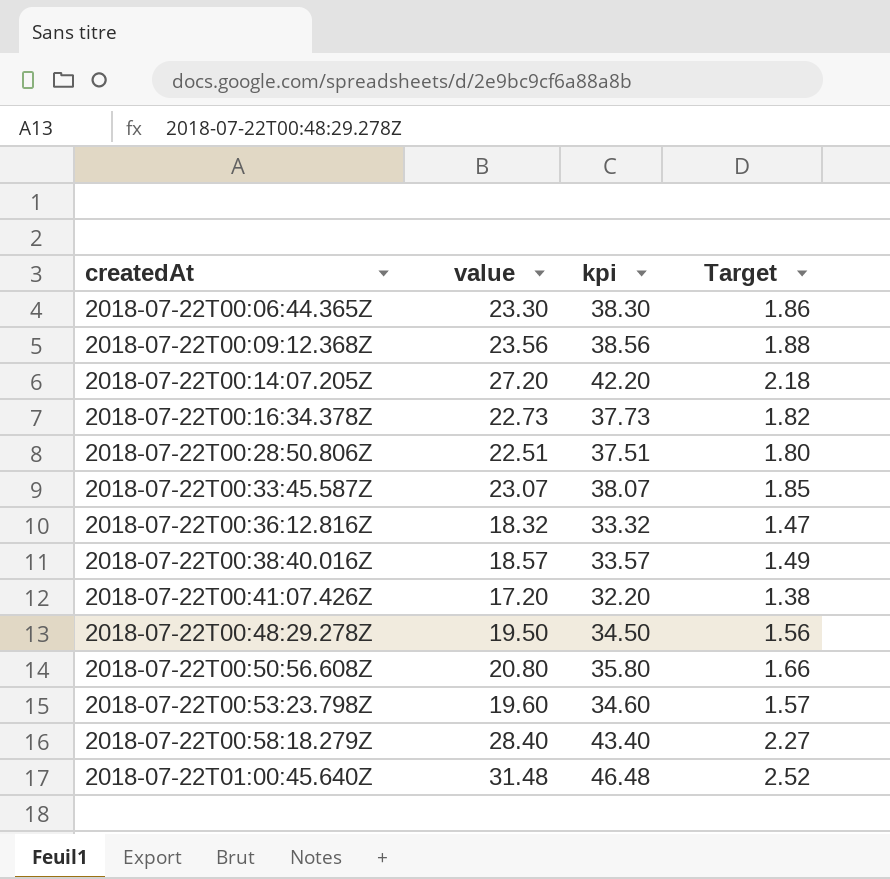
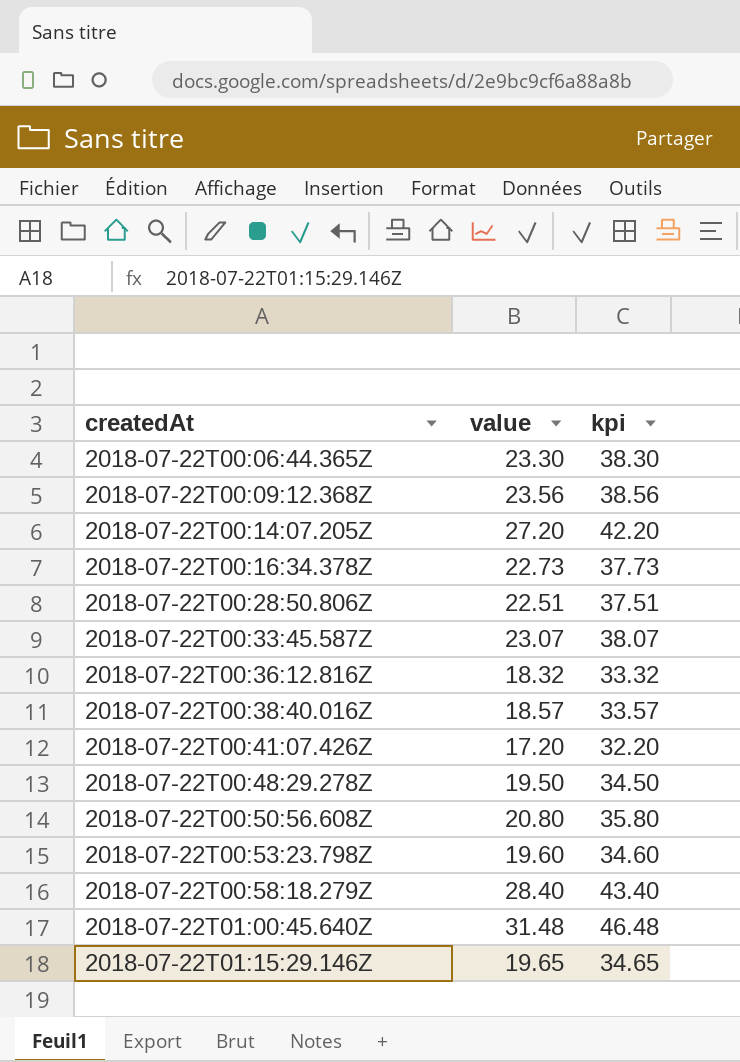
column Target | formula: [value] * 0.08 -> none
row 2018-07-22T01:15:29.146Z: none -> 19.65 | 34.65

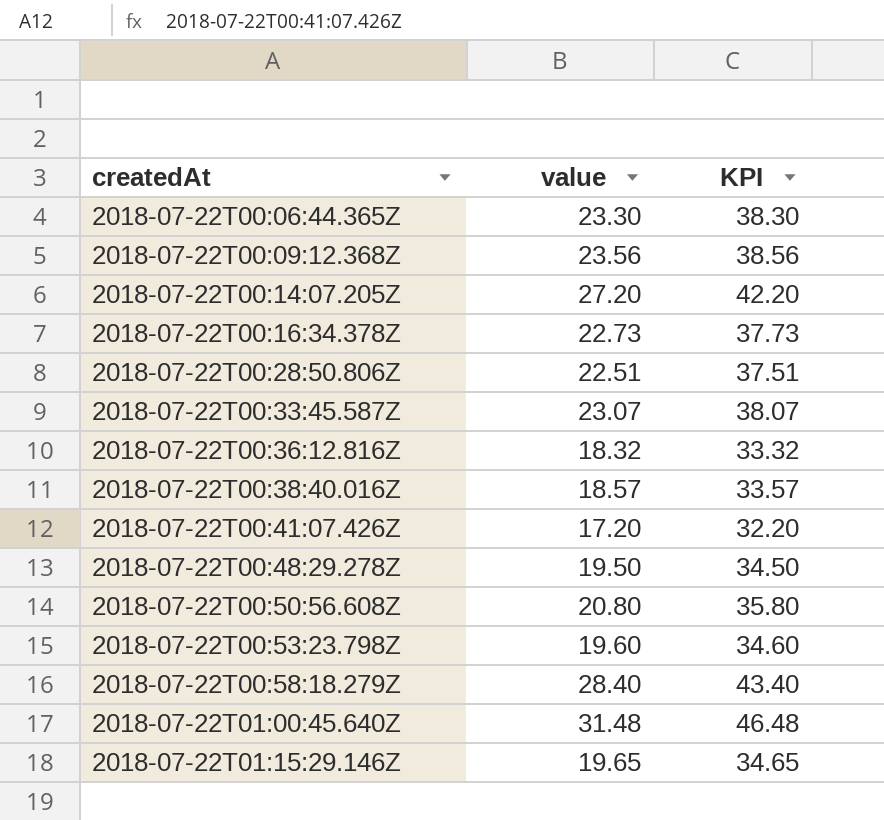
column name: kpi -> KPI

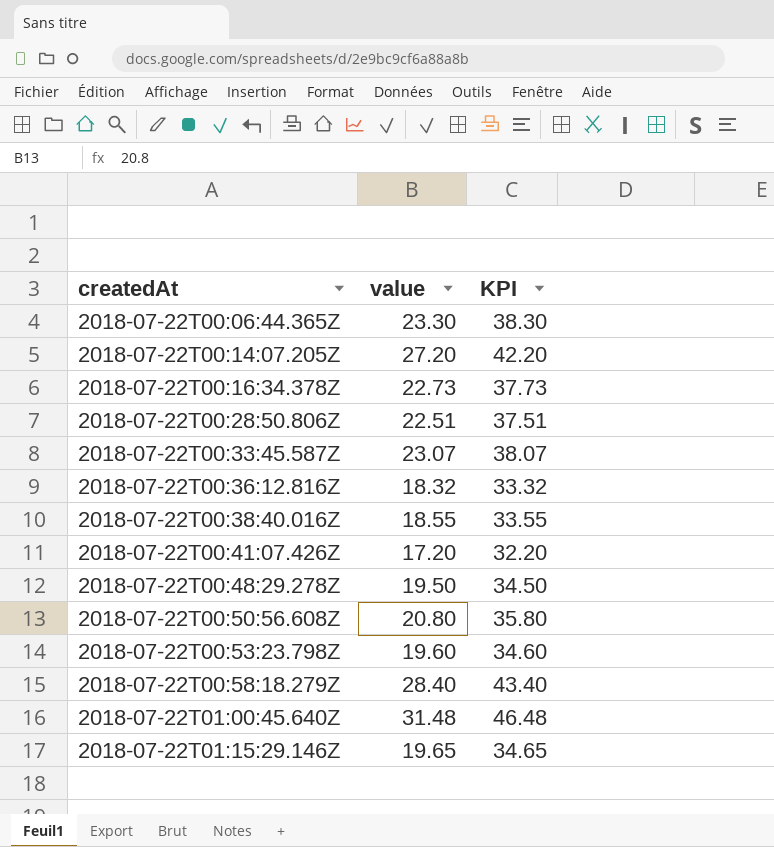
row 2018-07-22T00:09:12.368Z: 23.56 | 38.56 -> none
2018-07-22T00:38:40.016Z | value: 18.57 -> 18.55
2018-07-22T00:38:40.016Z | KPI: 33.57 -> 33.55

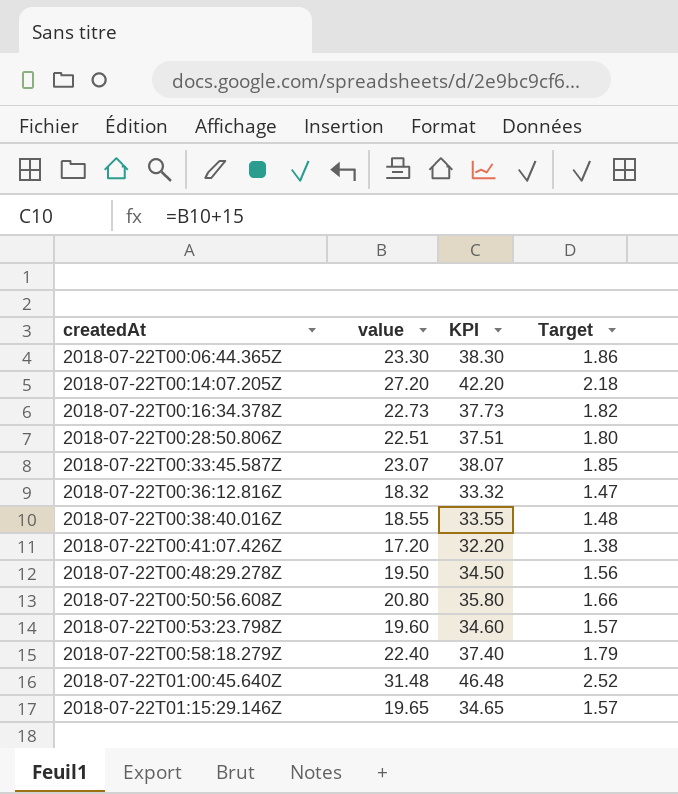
column Target | formula: none -> [value] * 0.08
2018-07-22T00:58:18.279Z | value: 28.40 -> 22.40
2018-07-22T00:58:18.279Z | KPI: 43.40 -> 37.40

